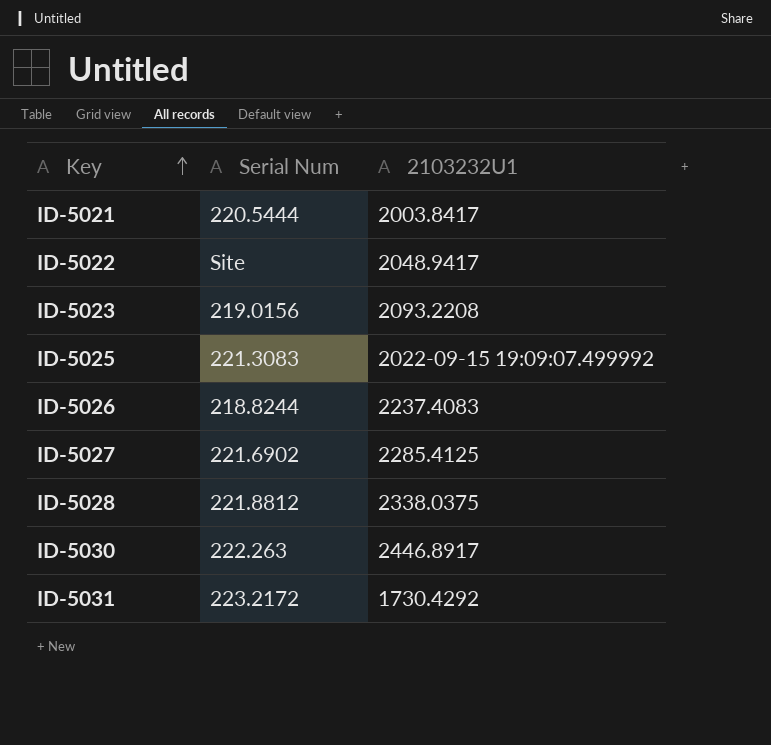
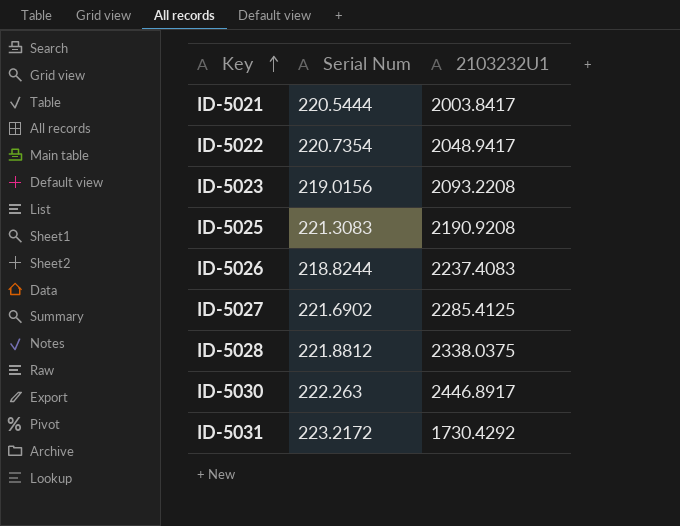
ID-5022 | Serial Num: Site -> 220.7354
ID-5025 | 2103232U1: 2022-09-15 19:09:07.499992 -> 2190.9208

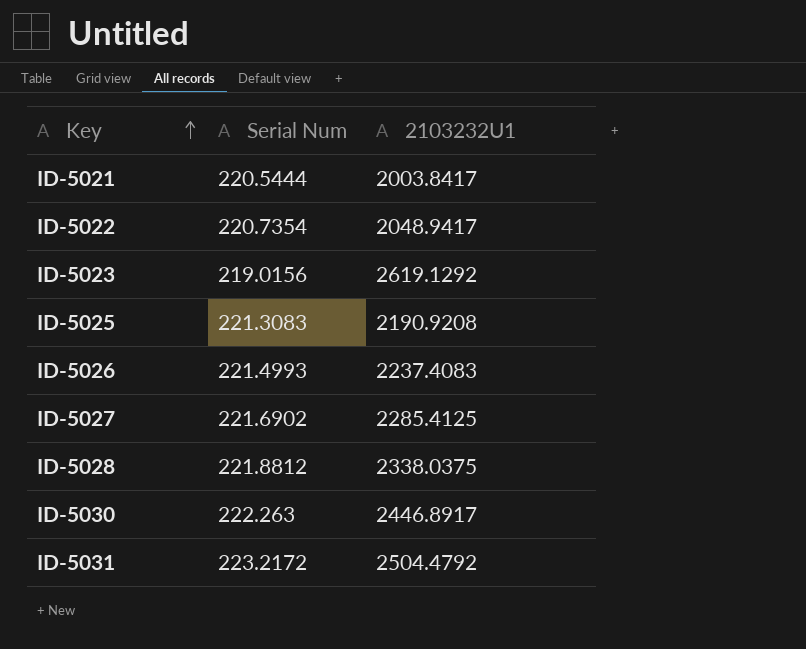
ID-5023 | 2103232U1: 2093.2208 -> 2619.1292
ID-5026 | Serial Num: 218.8244 -> 221.4993
ID-5031 | 2103232U1: 1730.4292 -> 2504.4792

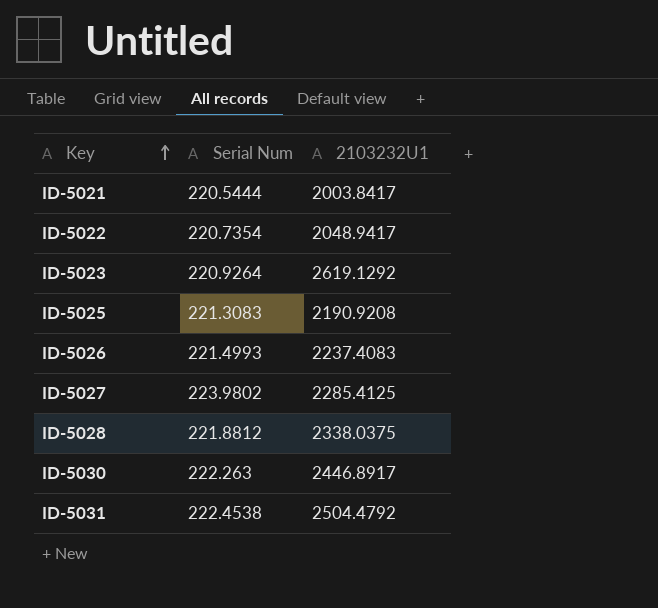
ID-5023 | Serial Num: 219.0156 -> 220.9264
ID-5027 | Serial Num: 221.6902 -> 223.9802
ID-5031 | Serial Num: 223.2172 -> 222.4538

